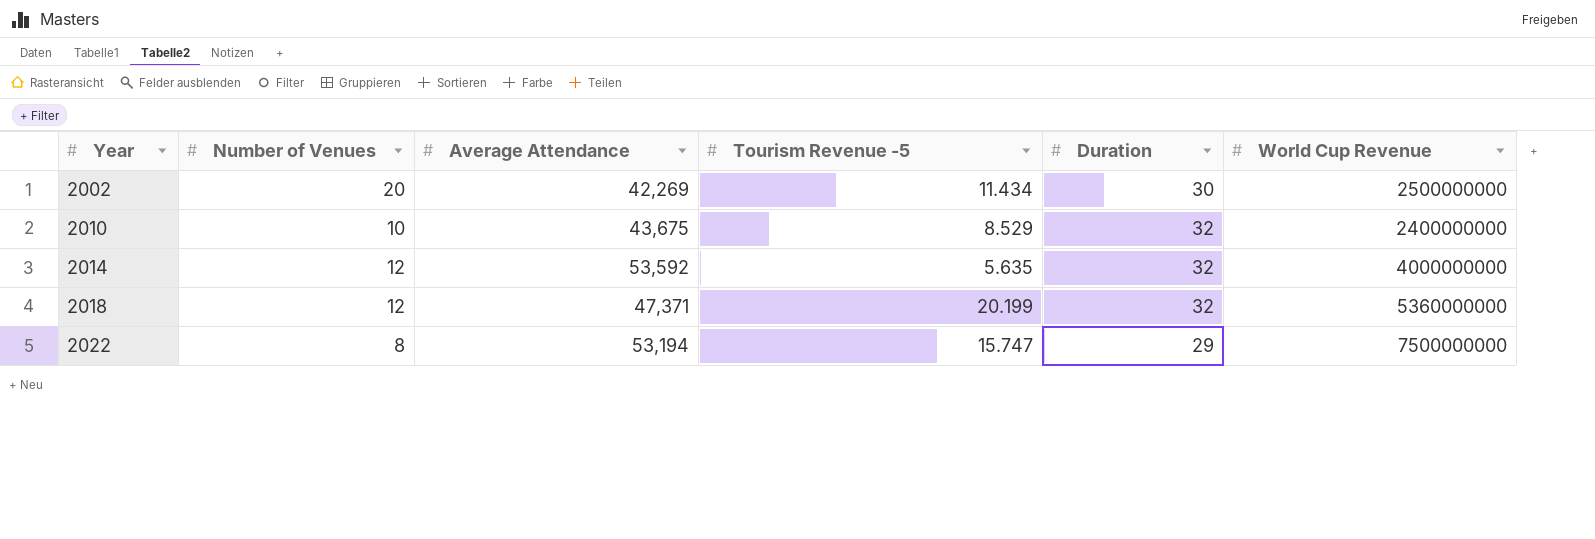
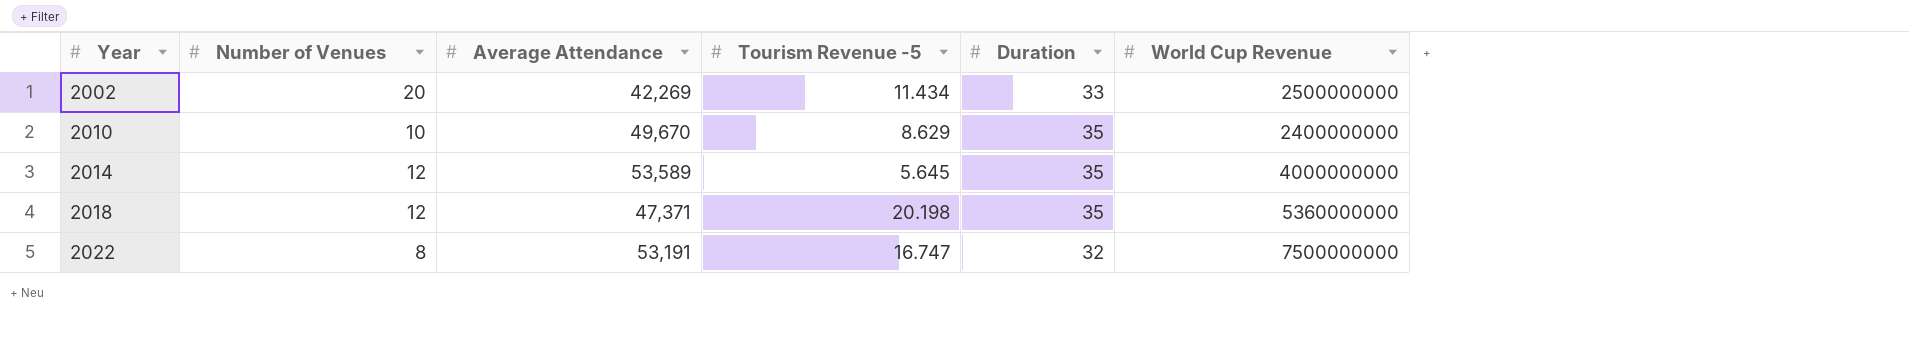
2002 | Duration: 30 -> 33
2010 | Average Attendance: 43,675 -> 49,670
2010 | Tourism Revenue -5: 8.529 -> 8.629
2010 | Duration: 32 -> 35
2014 | Average Attendance: 53,592 -> 53,589
2014 | Tourism Revenue -5: 5.635 -> 5.645
2014 | Duration: 32 -> 35
2018 | Tourism Revenue -5: 20.199 -> 20.198
2018 | Duration: 32 -> 35
2022 | Average Attendance: 53,194 -> 53,191
2022 | Tourism Revenue -5: 15.747 -> 16.747
2022 | Duration: 29 -> 32

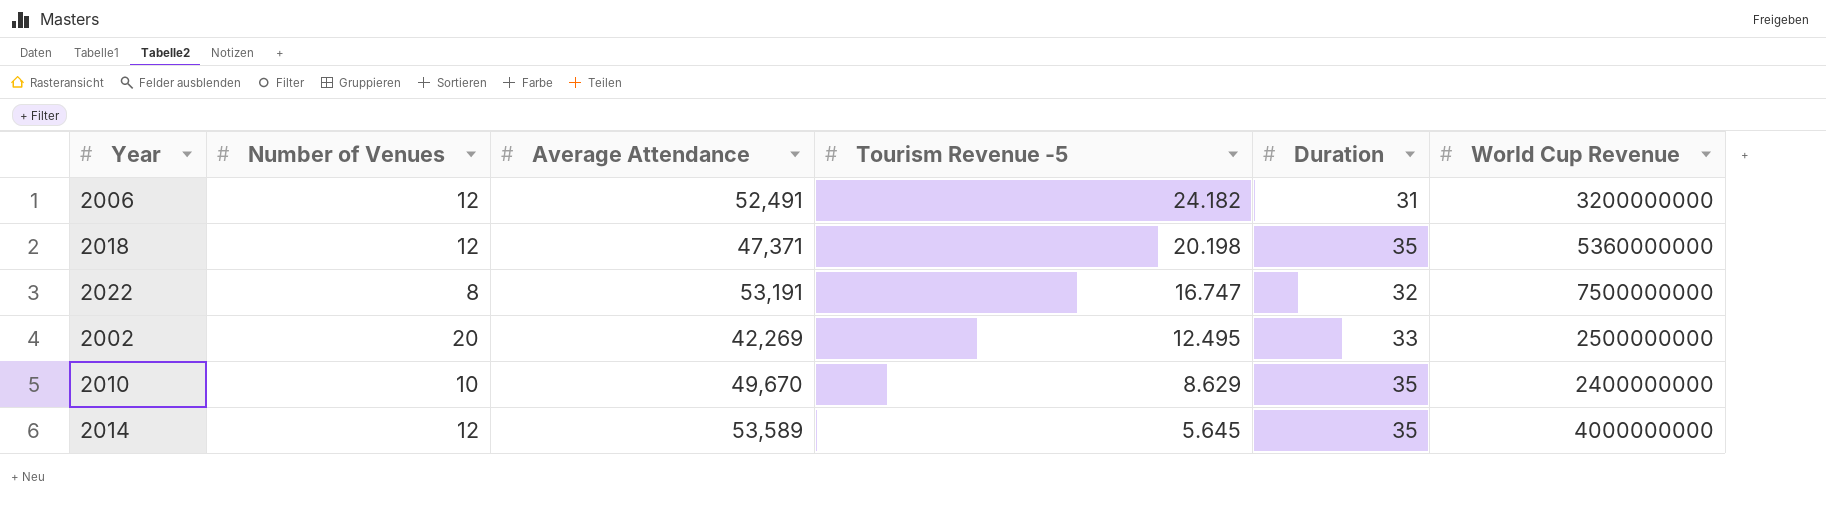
row order: Year ascending -> Tourism Revenue -5 descending
row 2006: none -> 12 | 52,491 | 24.182 | 31 | 3200000000
2002 | Tourism Revenue -5: 11.434 -> 12.495

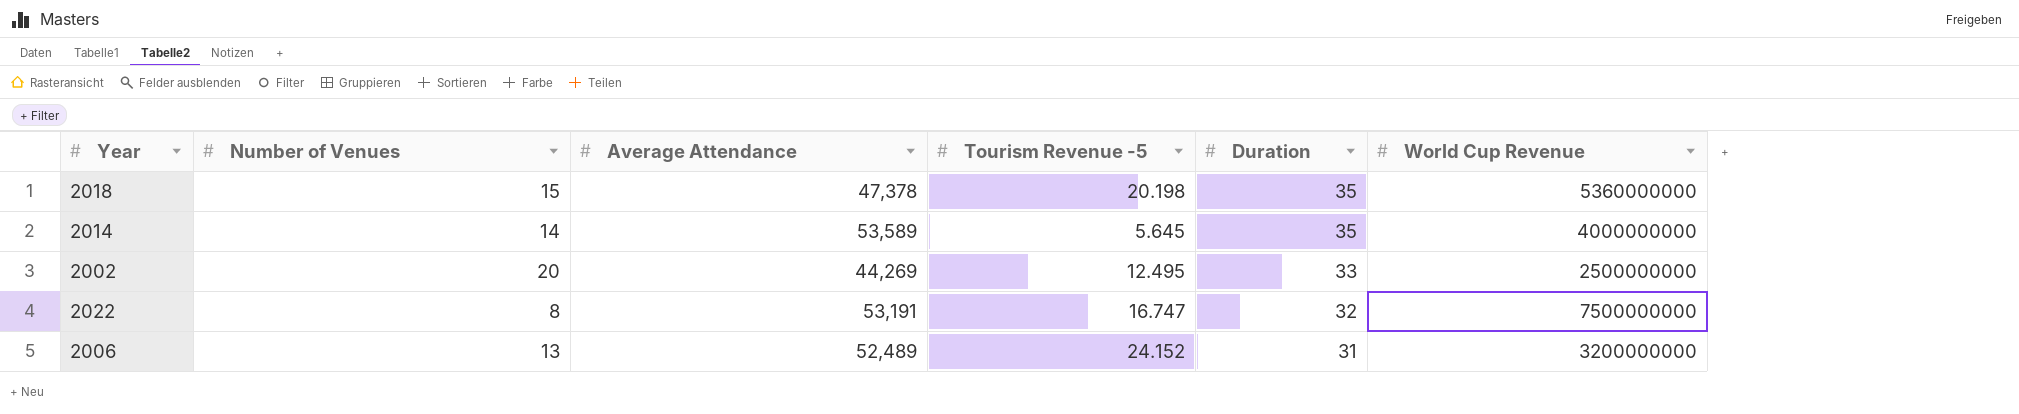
row order: Tourism Revenue -5 descending -> Duration descending
row 2010: 10 | 49,670 | 8.629 | 35 | 2400000000 -> none
2018 | Number of Venues: 12 -> 15
2018 | Average Attendance: 47,371 -> 47,378
2014 | Number of Venues: 12 -> 14
2002 | Average Attendance: 42,269 -> 44,269
2006 | Number of Venues: 12 -> 13
2006 | Average Attendance: 52,491 -> 52,489
2006 | Tourism Revenue -5: 24.182 -> 24.152

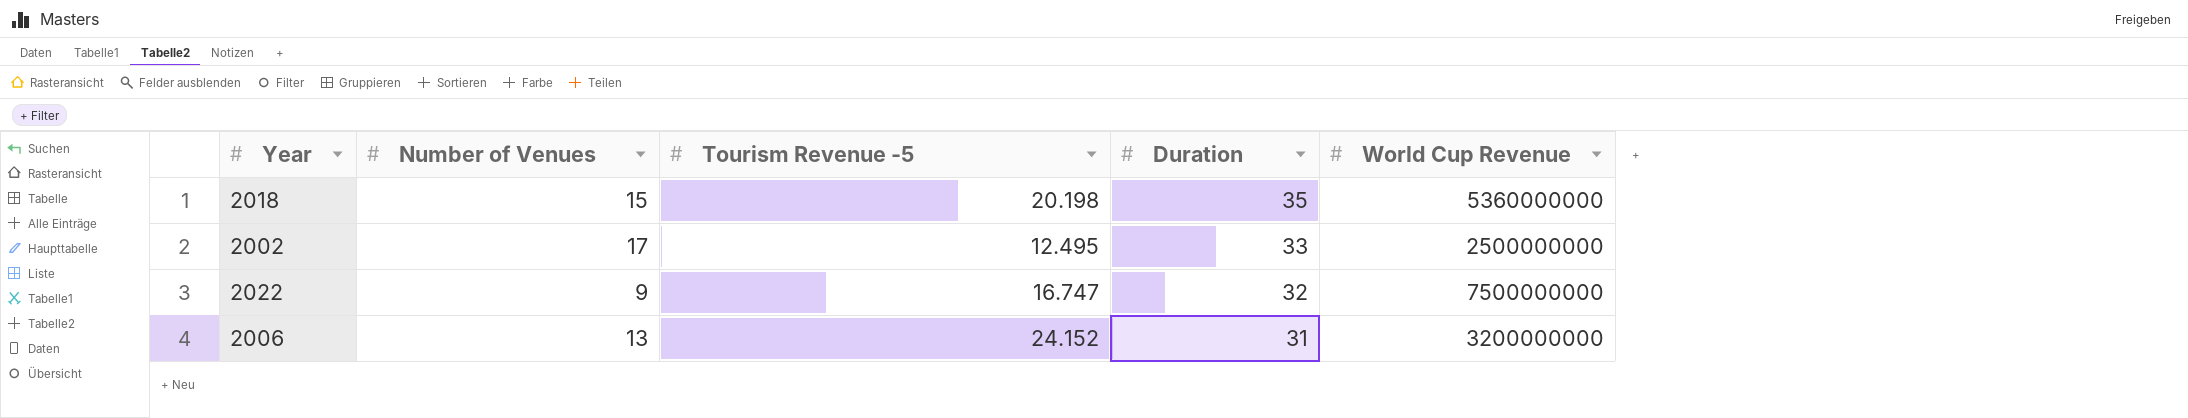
column Average Attendance | position: 3 -> none
row 2014: 14 | 53,589 | 5.645 | 35 | 4000000000 -> none
2002 | Number of Venues: 20 -> 17
2022 | Number of Venues: 8 -> 9

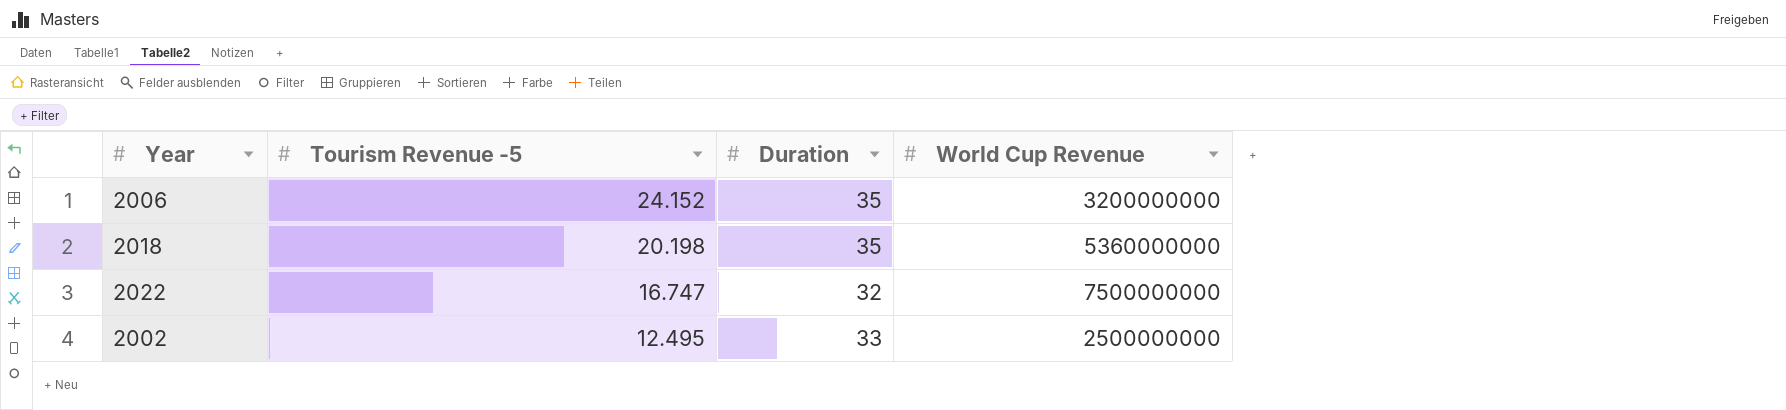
row order: Duration descending -> Tourism Revenue -5 descending
column Number of Venues | position: 2 -> none
2006 | Duration: 31 -> 35

